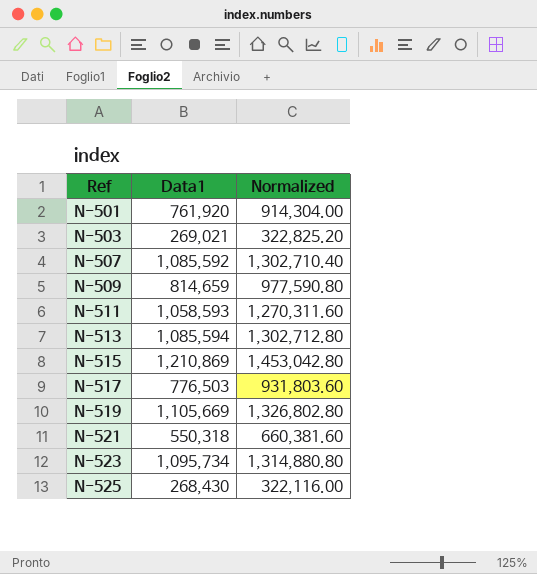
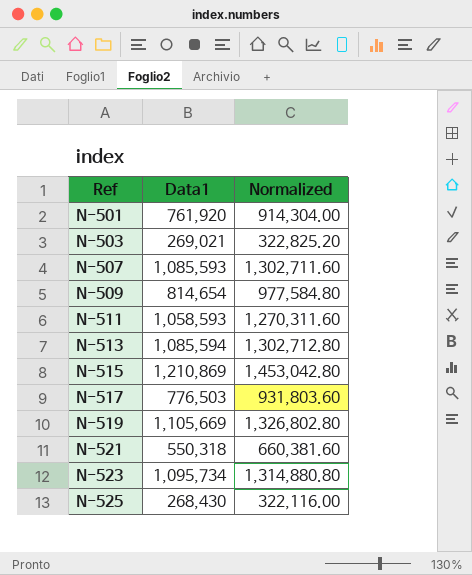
N-507 | Data1: 1,085,592 -> 1,085,593
N-507 | Normalized: 1,302,710.40 -> 1,302,711.60
N-509 | Data1: 814,659 -> 814,654
N-509 | Normalized: 977,590.80 -> 977,584.80

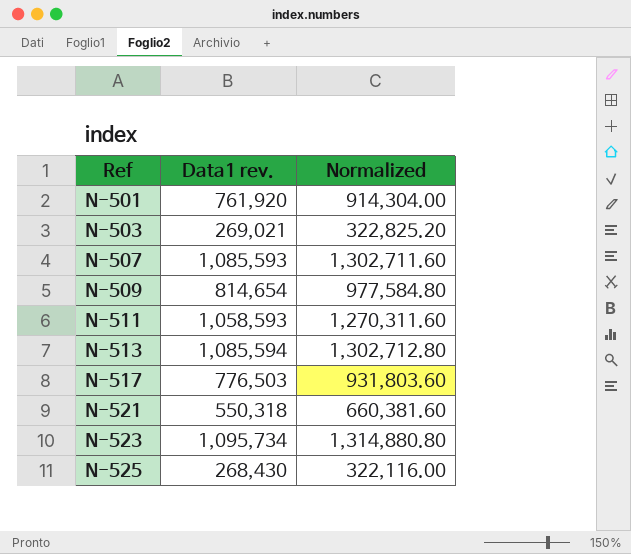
column name: Data1 -> Data1 rev.
row N-515: 1,210,869 | 1,453,042.80 -> none
row N-519: 1,105,669 | 1,326,802.80 -> none

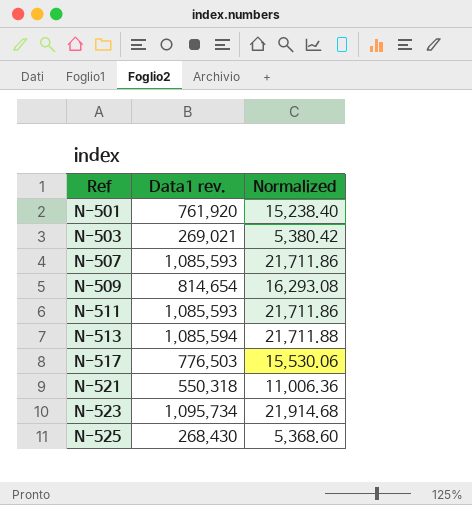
column Normalized | formula: [Data1 rev.] * 1.2 -> [Data1 rev.] * 0.02
N-511 | Data1 rev.: 1,058,593 -> 1,085,593

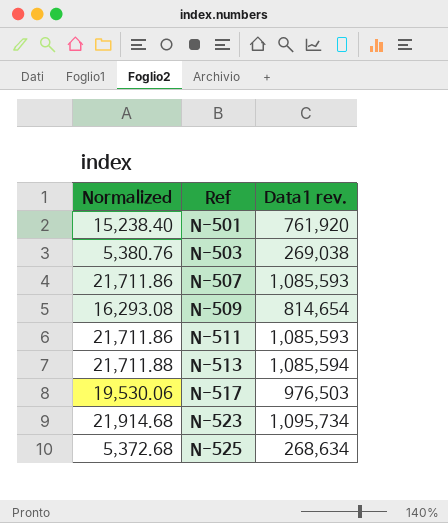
column Normalized | position: 3 -> 1
row N-521: 550,318 | 11,006.36 -> none
N-503 | Normalized: 5,380.42 -> 5,380.76
N-503 | Data1 rev.: 269,021 -> 269,038
N-517 | Normalized: 15,530.06 -> 19,530.06
N-517 | Data1 rev.: 776,503 -> 976,503
N-525 | Normalized: 5,368.60 -> 5,372.68
N-525 | Data1 rev.: 268,430 -> 268,634

